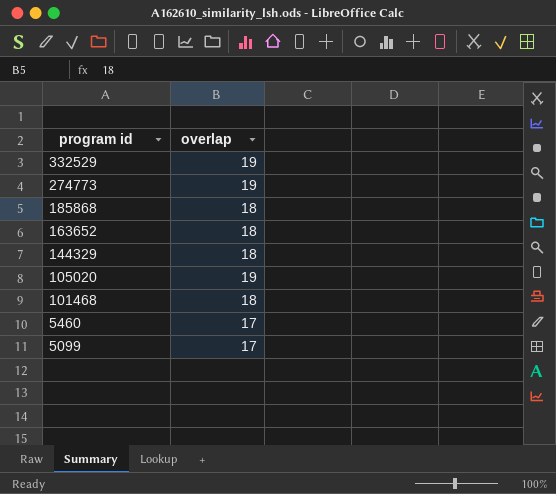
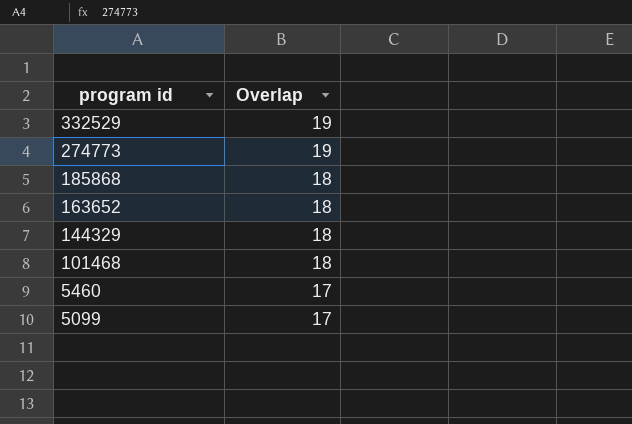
column name: overlap -> Overlap
row 105020: 19 -> none

